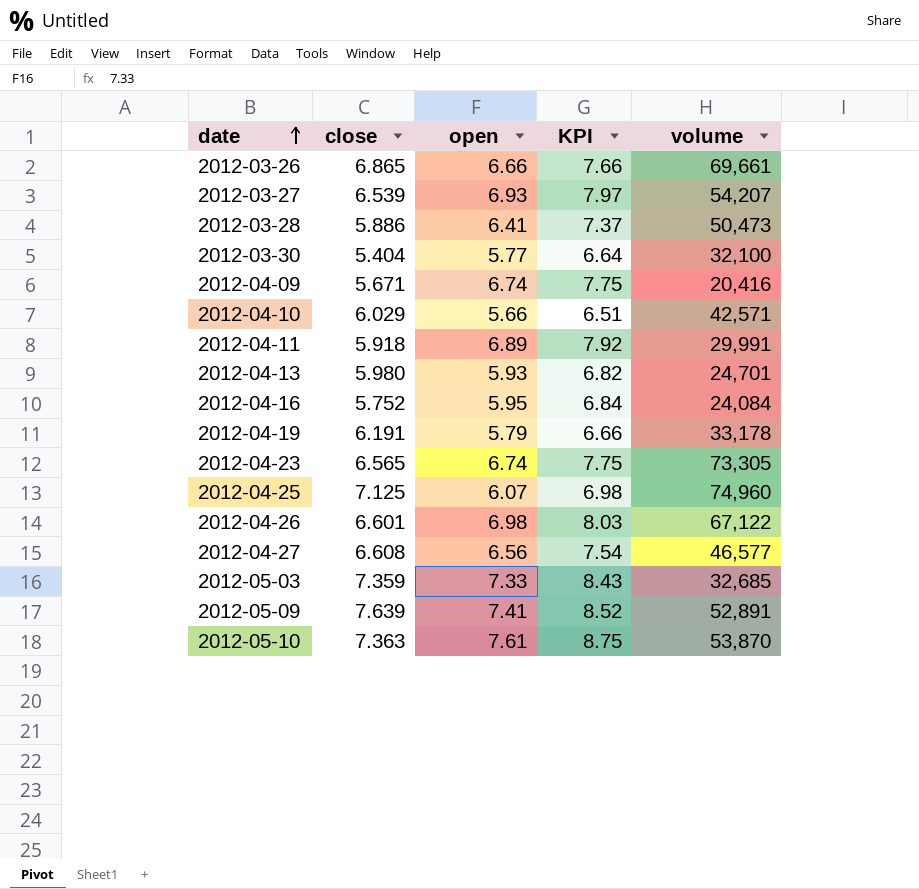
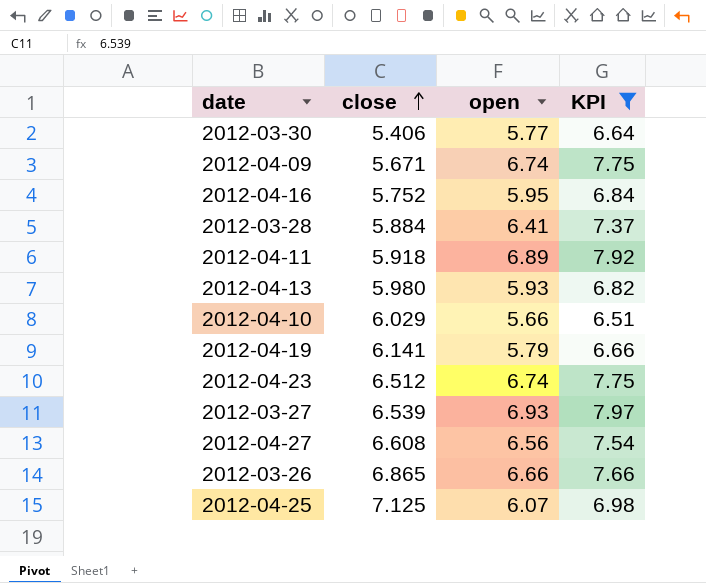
filter: none -> KPI <= 7.97
row order: date ascending -> close ascending
column volume | position: 5 -> none
2012-03-30 | close: 5.404 -> 5.406
2012-03-28 | close: 5.886 -> 5.884
2012-04-19 | close: 6.191 -> 6.141
2012-04-23 | close: 6.565 -> 6.512

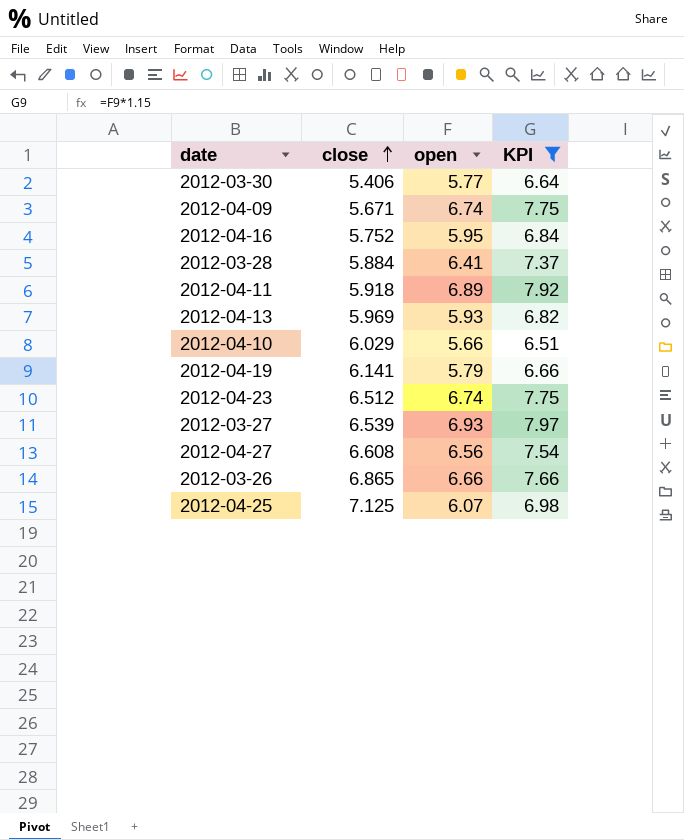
2012-04-13 | close: 5.980 -> 5.969

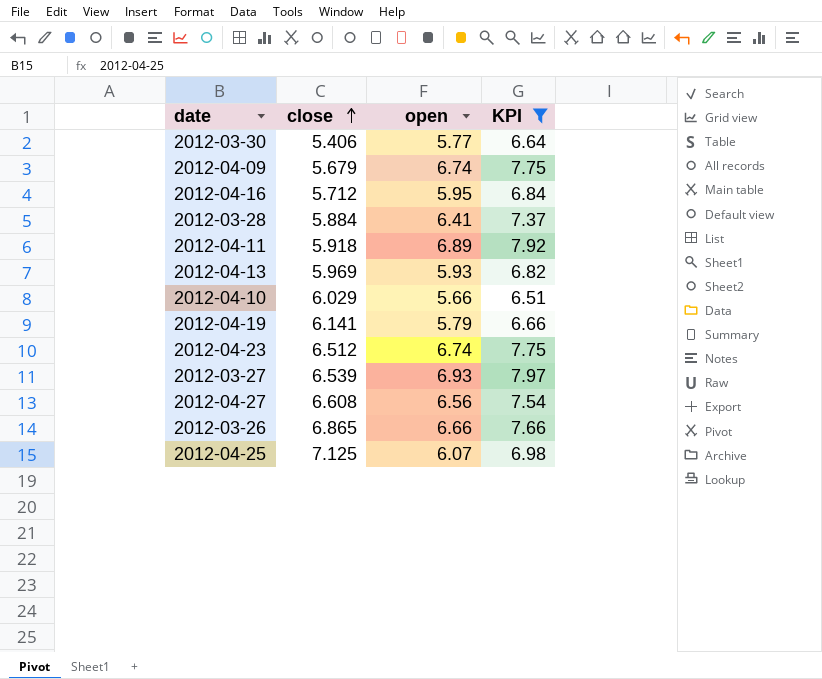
2012-04-09 | close: 5.671 -> 5.679
2012-04-16 | close: 5.752 -> 5.712

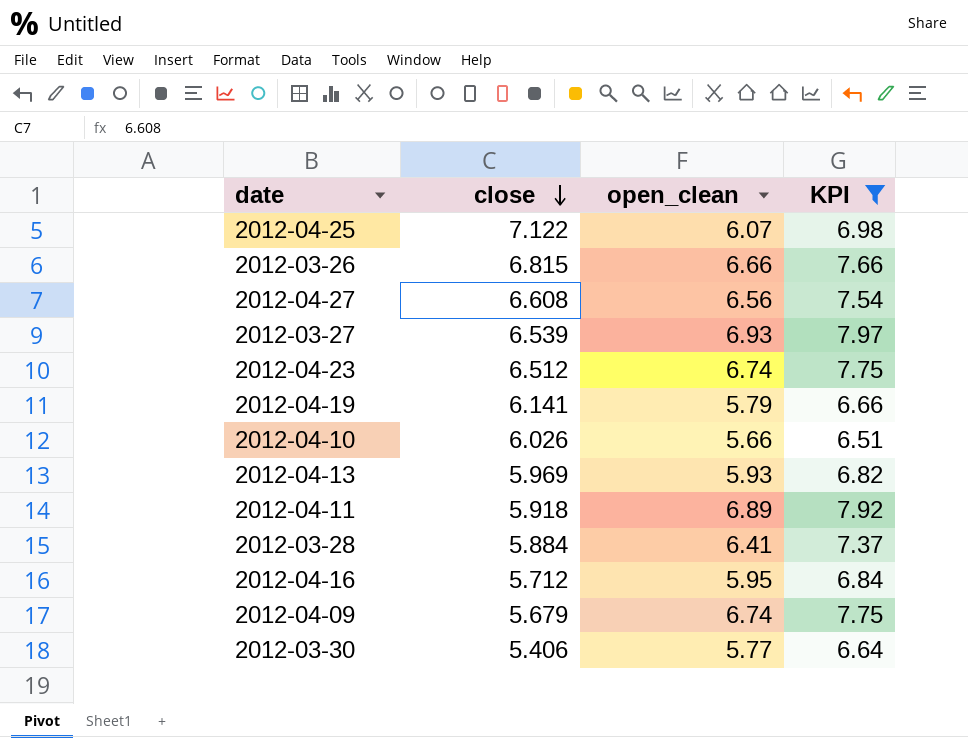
row order: close ascending -> close descending
column name: open -> open_clean
2012-04-25 | close: 7.125 -> 7.122
2012-03-26 | close: 6.865 -> 6.815
2012-04-10 | close: 6.029 -> 6.026

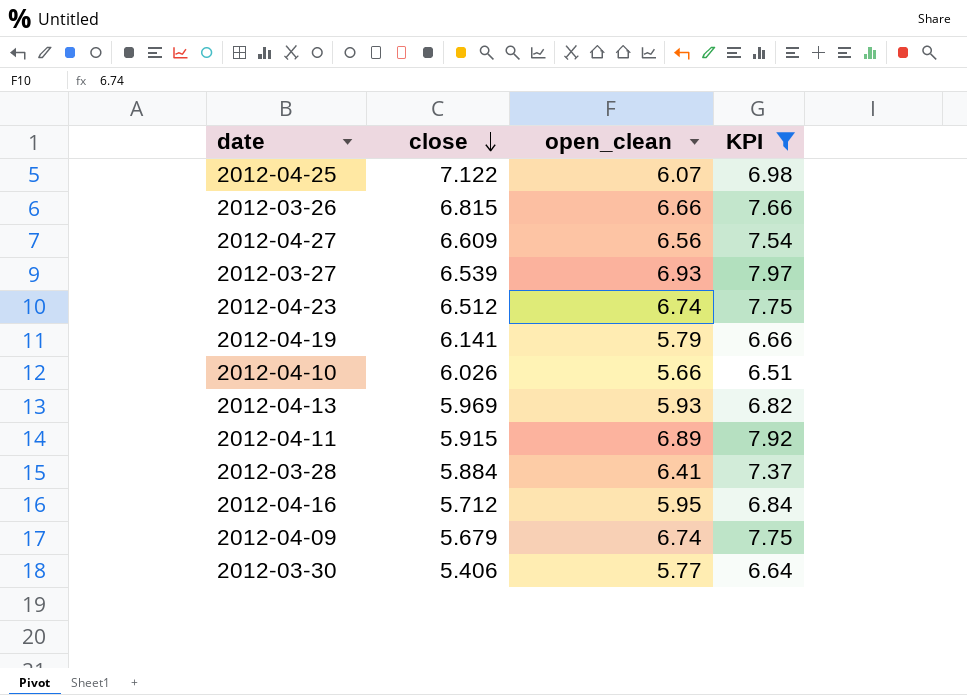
2012-04-27 | close: 6.608 -> 6.609
2012-04-11 | close: 5.918 -> 5.915

